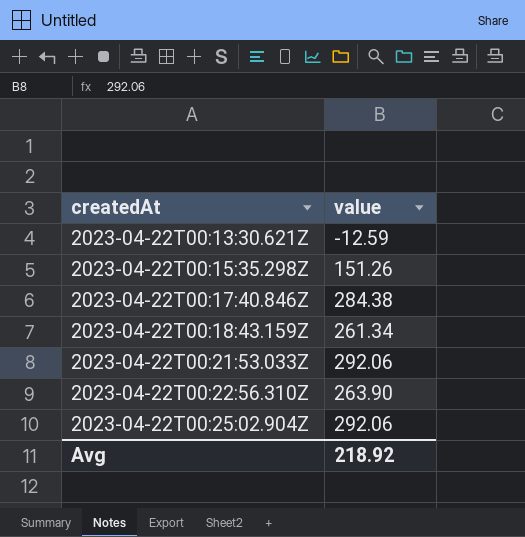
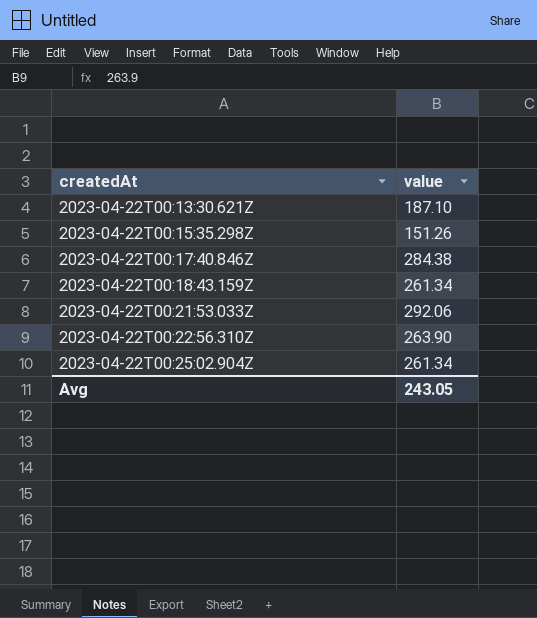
2023-04-22T00:13:30.621Z | value: -12.59 -> 187.10
2023-04-22T00:25:02.904Z | value: 292.06 -> 261.34
Avg | value: 218.92 -> 243.05

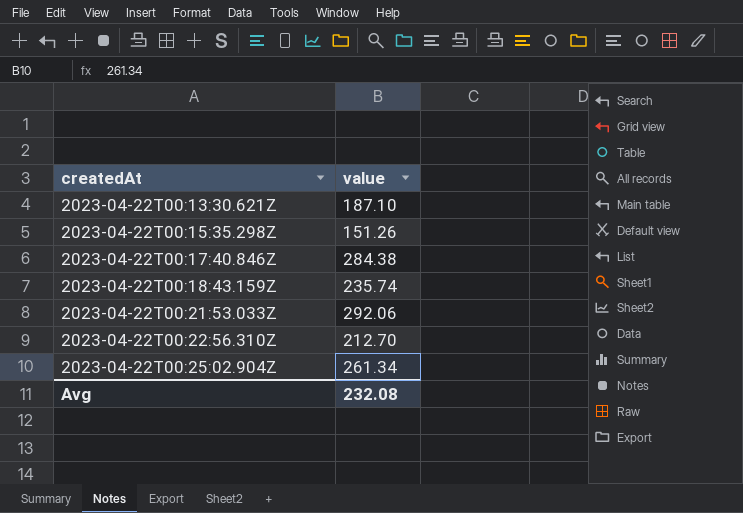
2023-04-22T00:18:43.159Z | value: 261.34 -> 235.74
2023-04-22T00:22:56.310Z | value: 263.90 -> 212.70
Avg | value: 243.05 -> 232.08

